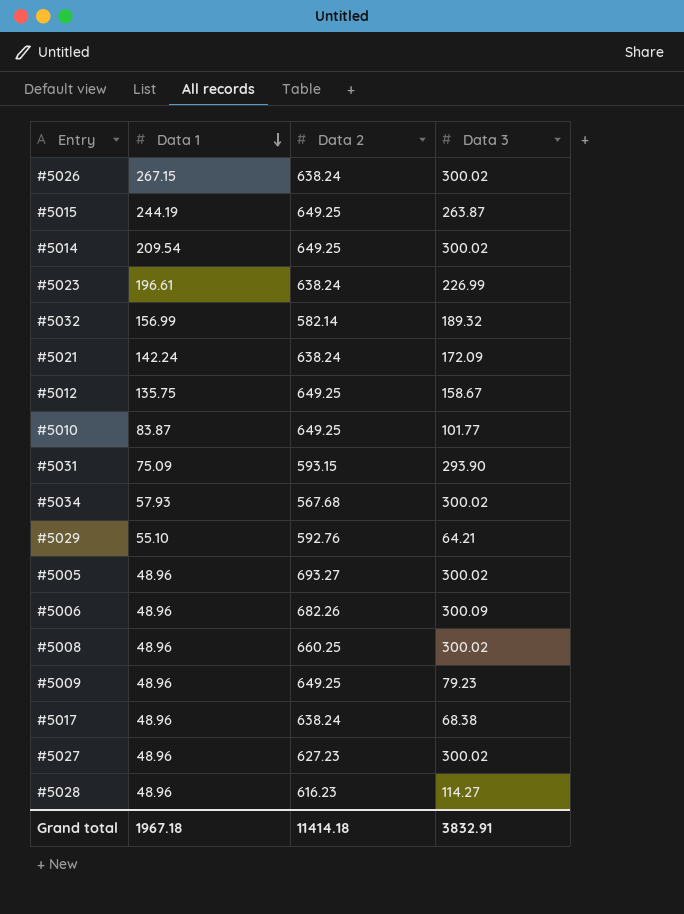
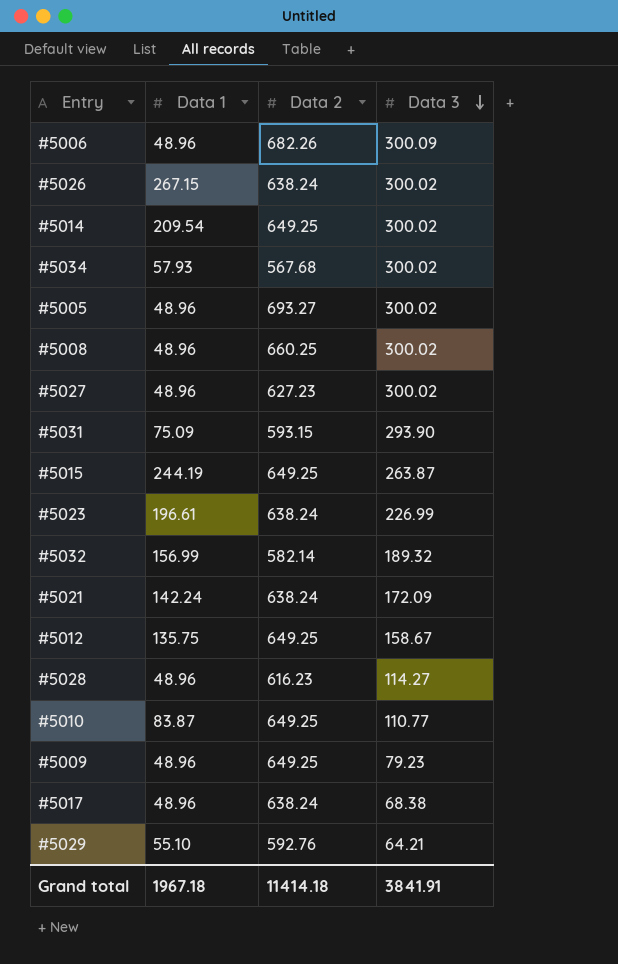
row order: Data 1 descending -> Data 3 descending
#5010 | Data 3: 101.77 -> 110.77
Grand total | Data 3: 3832.91 -> 3841.91

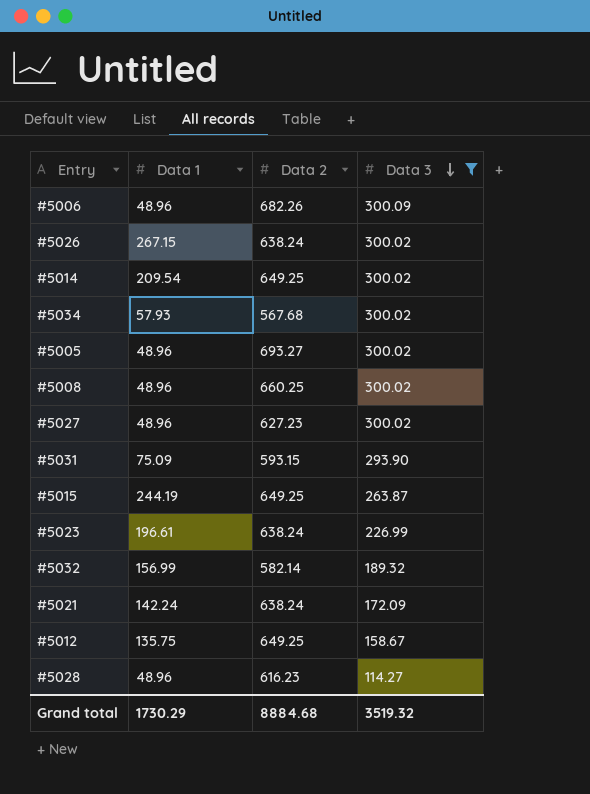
filter: none -> Data 3 >= 114.27
Grand total | Data 1: 1967.18 -> 1730.29
Grand total | Data 2: 11414.18 -> 8884.68
Grand total | Data 3: 3841.91 -> 3519.32

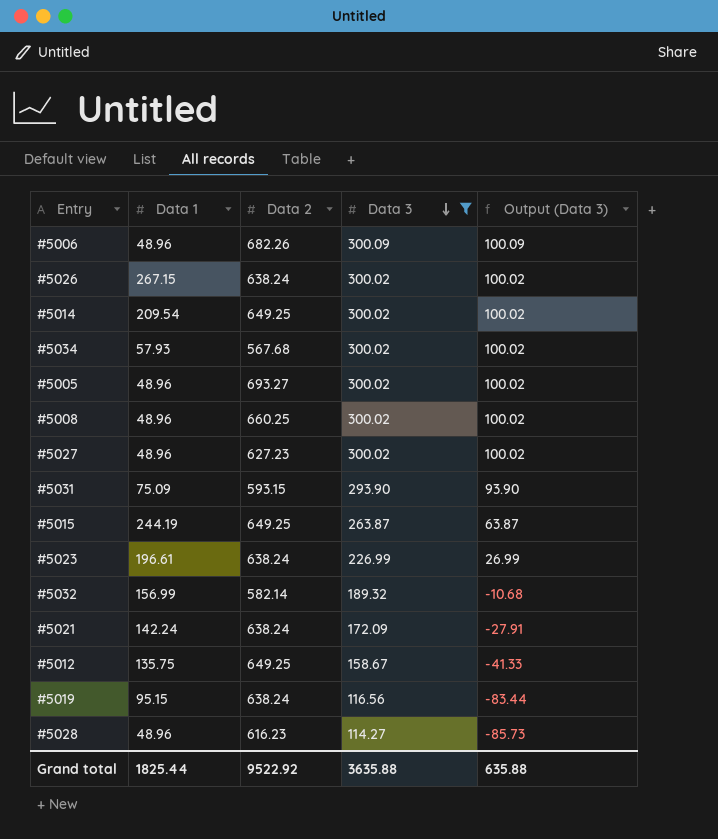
column Output (Data 3) | formula: none -> [Data 3] - 200
row #5019: none -> 95.15 | 638.24 | 116.56 | -83.44
Grand total | Data 1: 1730.29 -> 1825.44
Grand total | Data 2: 8884.68 -> 9522.92
Grand total | Data 3: 3519.32 -> 3635.88

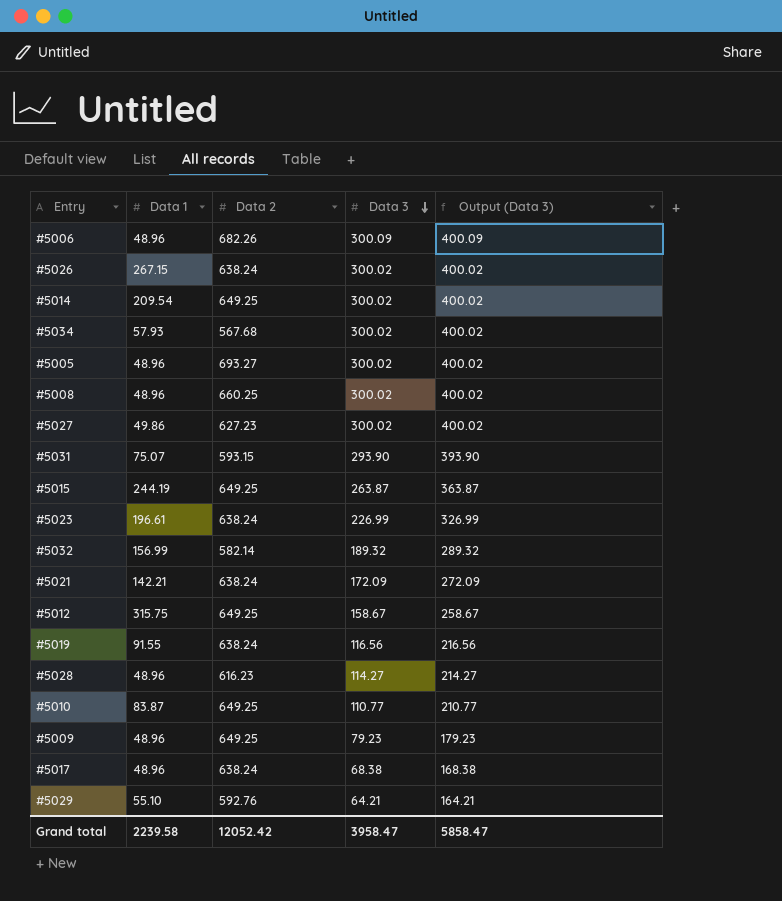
filter: Data 3 >= 114.27 -> none
column Output (Data 3) | formula: [Data 3] - 200 -> [Data 3] + 100
#5027 | Data 1: 48.96 -> 49.86
#5031 | Data 1: 75.09 -> 75.07
#5021 | Data 1: 142.24 -> 142.21
#5012 | Data 1: 135.75 -> 315.75
#5019 | Data 1: 95.15 -> 91.55
Grand total | Data 1: 1825.44 -> 2239.58
Grand total | Data 2: 9522.92 -> 12052.42
Grand total | Data 3: 3635.88 -> 3958.47
Grand total | Output (Data 3): 635.88 -> 5858.47

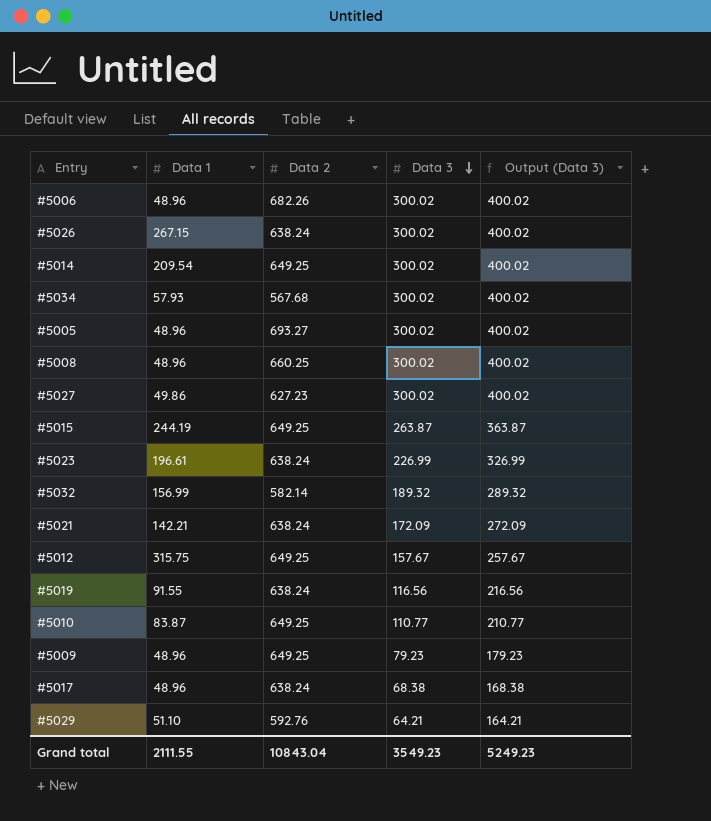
row #5031: 75.07 | 593.15 | 293.90 | 393.90 -> none
row #5028: 48.96 | 616.23 | 114.27 | 214.27 -> none
#5006 | Data 3: 300.09 -> 300.02
#5006 | Output (Data 3): 400.09 -> 400.02
#5012 | Data 3: 158.67 -> 157.67
#5012 | Output (Data 3): 258.67 -> 257.67
#5029 | Data 1: 55.10 -> 51.10
Grand total | Data 1: 2239.58 -> 2111.55
Grand total | Data 2: 12052.42 -> 10843.04
Grand total | Data 3: 3958.47 -> 3549.23
Grand total | Output (Data 3): 5858.47 -> 5249.23

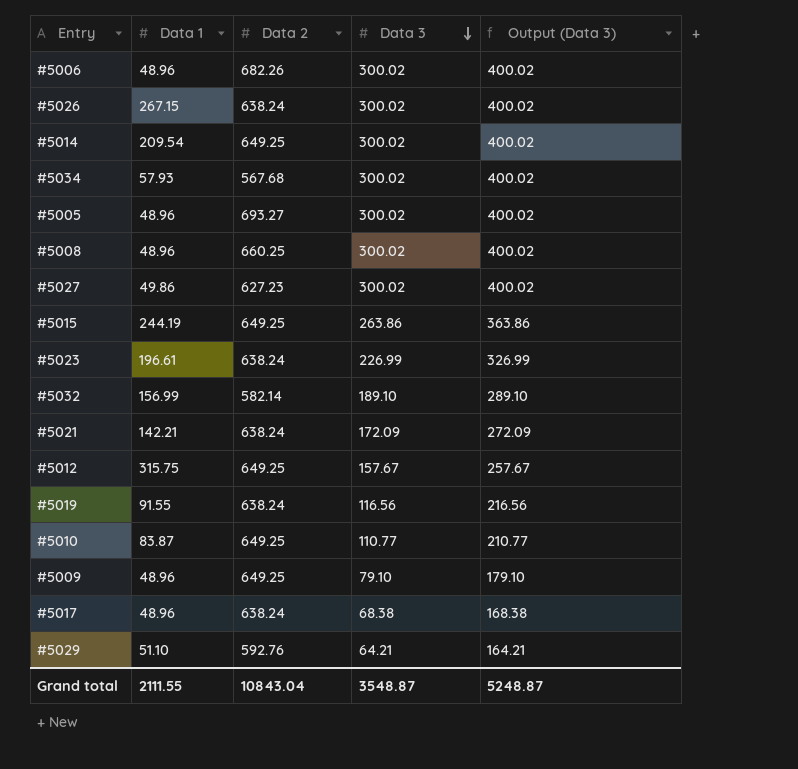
#5015 | Data 3: 263.87 -> 263.86
#5015 | Output (Data 3): 363.87 -> 363.86
#5032 | Data 3: 189.32 -> 189.10
#5032 | Output (Data 3): 289.32 -> 289.10
#5009 | Data 3: 79.23 -> 79.10
#5009 | Output (Data 3): 179.23 -> 179.10
Grand total | Data 3: 3549.23 -> 3548.87
Grand total | Output (Data 3): 5249.23 -> 5248.87

